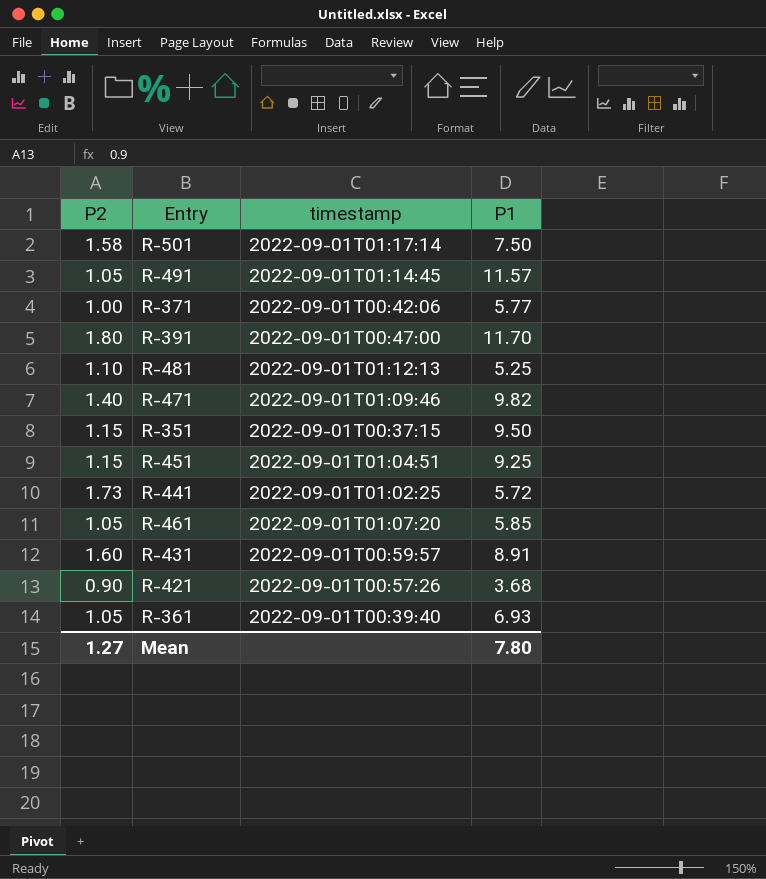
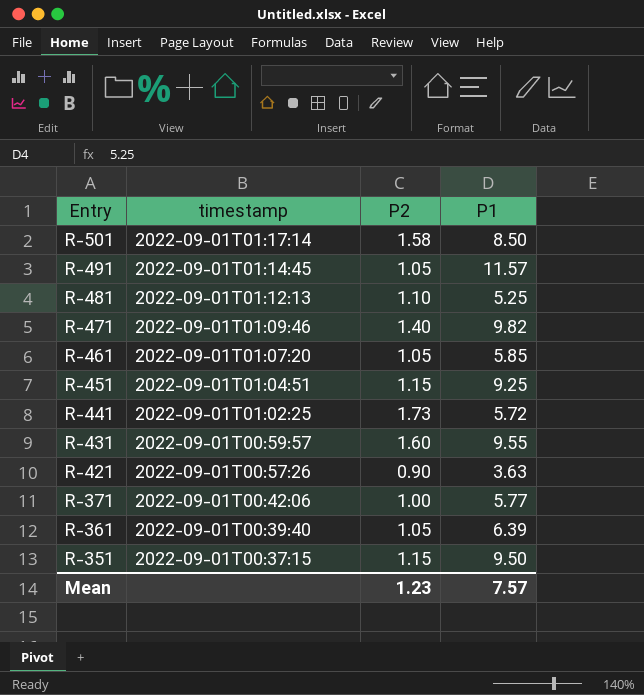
row order: none -> Entry descending
column P2 | position: 1 -> 3
row R-391: 1.80 | 2022-09-01T00:47:00 | 11.70 -> none
R-501 | P1: 7.50 -> 8.50
R-431 | P1: 8.91 -> 9.55
R-421 | P1: 3.68 -> 3.63
R-361 | P1: 6.93 -> 6.39
Mean | P2: 1.27 -> 1.23
Mean | P1: 7.80 -> 7.57

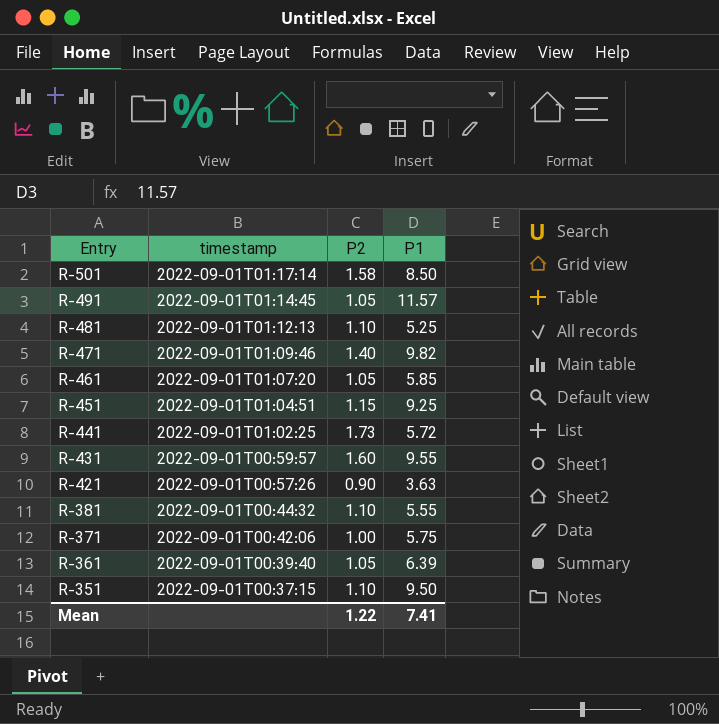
row R-381: none -> 2022-09-01T00:44:32 | 1.10 | 5.55
R-371 | P1: 5.77 -> 5.75
R-351 | P2: 1.15 -> 1.10
Mean | P2: 1.23 -> 1.22
Mean | P1: 7.57 -> 7.41

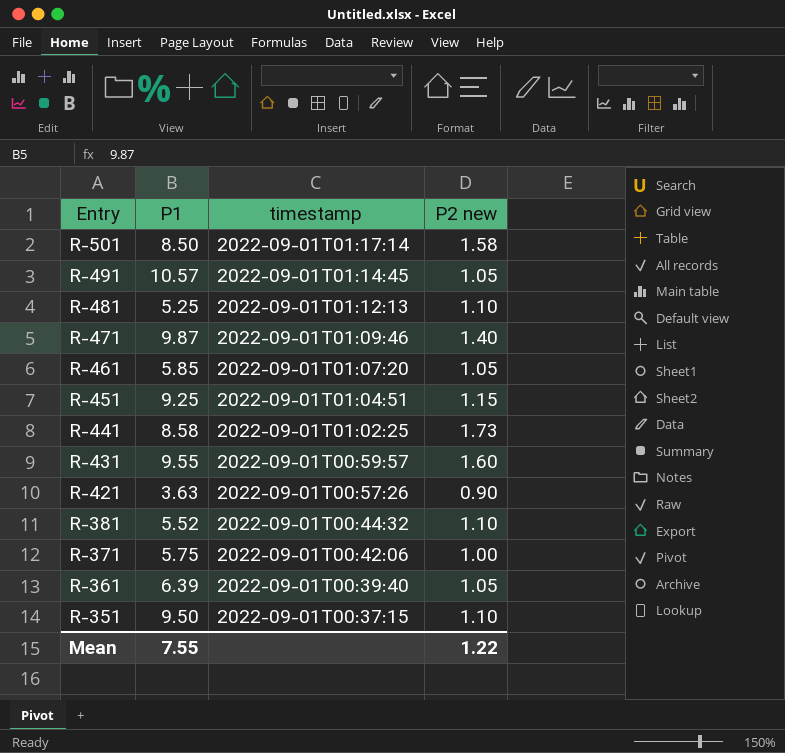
column P1 | position: 4 -> 2
column name: P2 -> P2 new
R-491 | P1: 11.57 -> 10.57
R-471 | P1: 9.82 -> 9.87
R-441 | P1: 5.72 -> 8.58
R-381 | P1: 5.55 -> 5.52
Mean | P1: 7.41 -> 7.55

